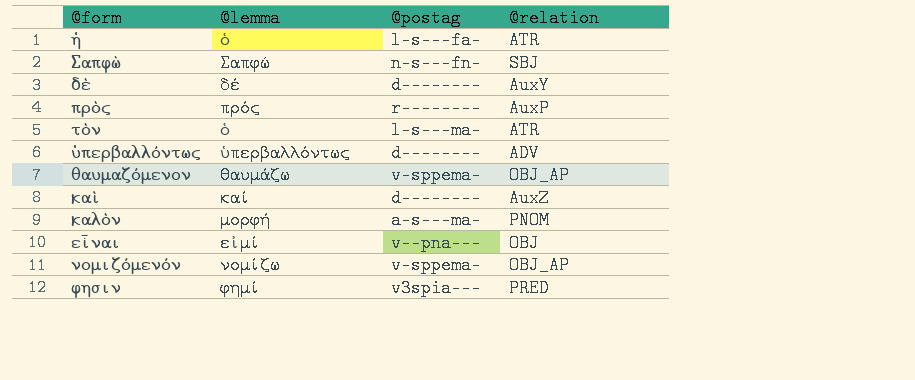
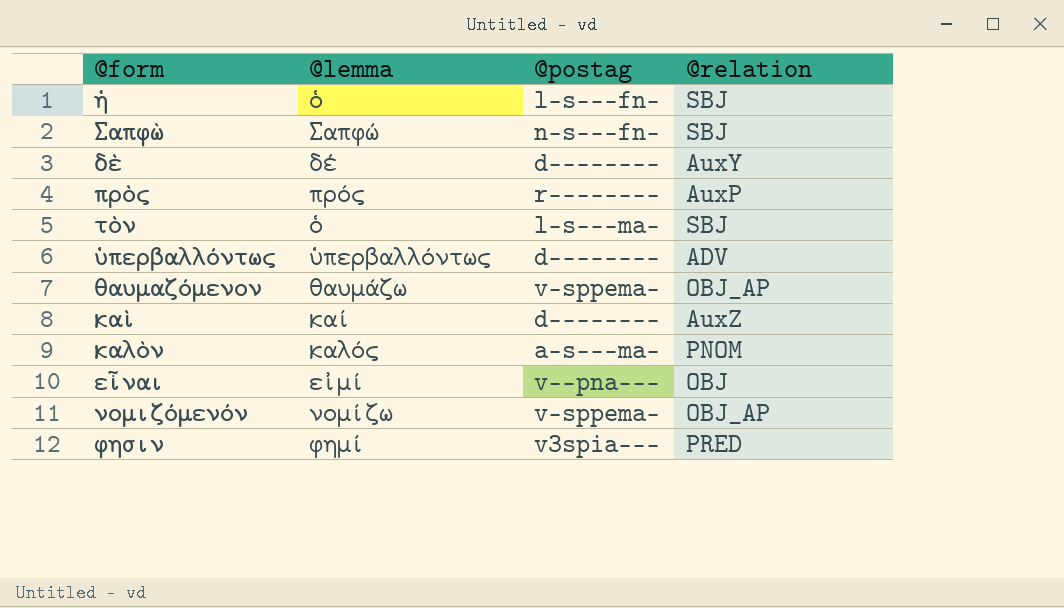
ἡ | @postag: l-s---fa- -> l-s---fn-
ἡ | @relation: ATR -> SBJ
τὸν | @relation: ATR -> SBJ
καλὸν | @lemma: μορφή -> καλός

